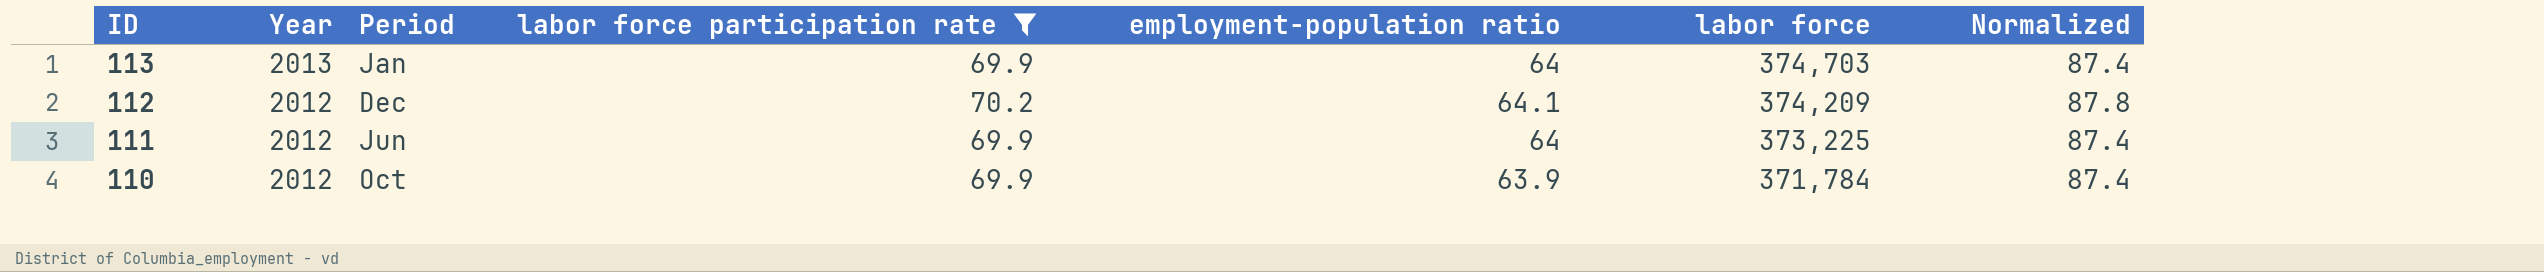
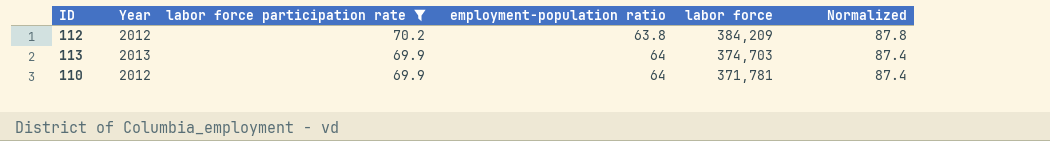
row order: ID descending -> labor force participation rate descending
column Period | position: 3 -> none
row 111: 2012 | Jun | 69.9 | 64 | 373,225 | 87.4 -> none
112 | employment-population ratio: 64.1 -> 63.8
112 | labor force: 374,209 -> 384,209
110 | employment-population ratio: 63.9 -> 64
110 | labor force: 371,784 -> 371,781

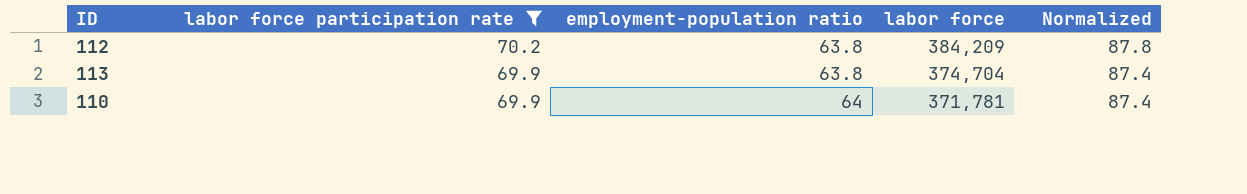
column Year | position: 2 -> none
113 | employment-population ratio: 64 -> 63.8
113 | labor force: 374,703 -> 374,704

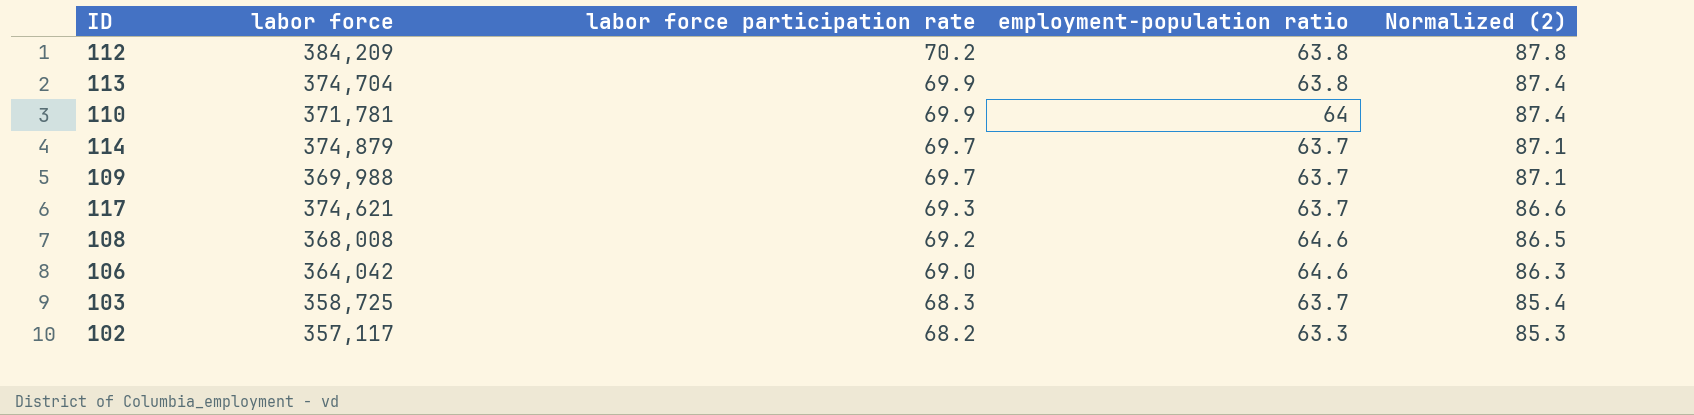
filter: labor force participation rate >= 69.9 -> none
column labor force | position: 4 -> 2
column name: Normalized -> Normalized (2)

